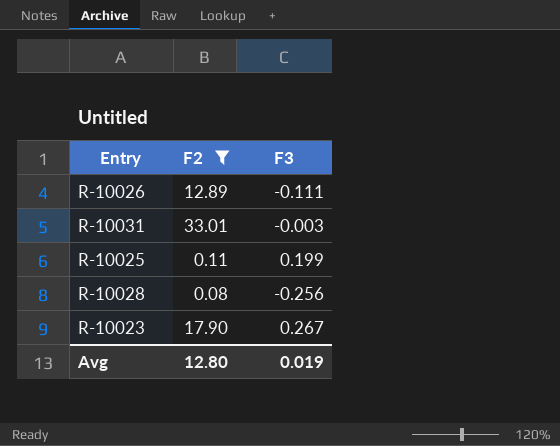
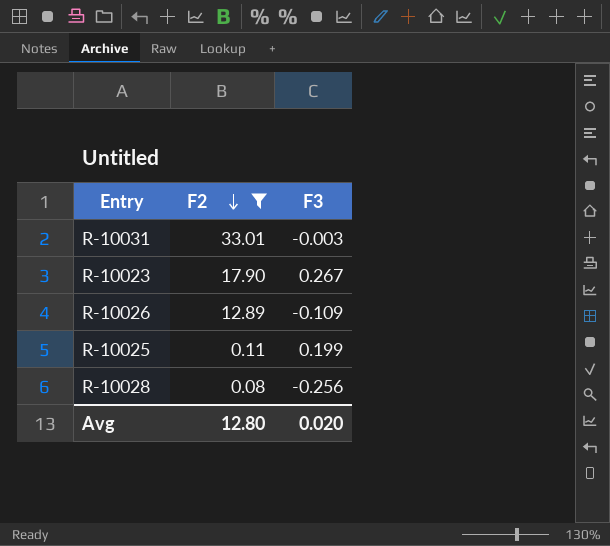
row order: none -> F2 descending
R-10026 | F3: -0.111 -> -0.109
Avg | F3: 0.019 -> 0.020

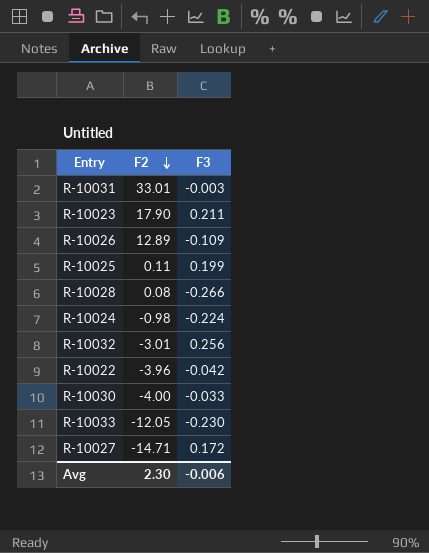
filter: F2 >= 0.08 -> none
R-10023 | F3: 0.267 -> 0.211
R-10028 | F3: -0.256 -> -0.266
Avg | F2: 12.80 -> 2.30
Avg | F3: 0.020 -> -0.006

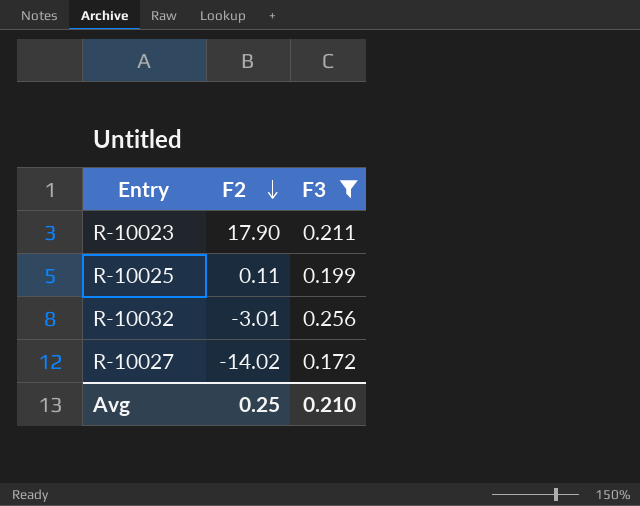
filter: none -> F3 >= 0.172
R-10027 | F2: -14.71 -> -14.02
Avg | F2: 2.30 -> 0.25
Avg | F3: -0.006 -> 0.210

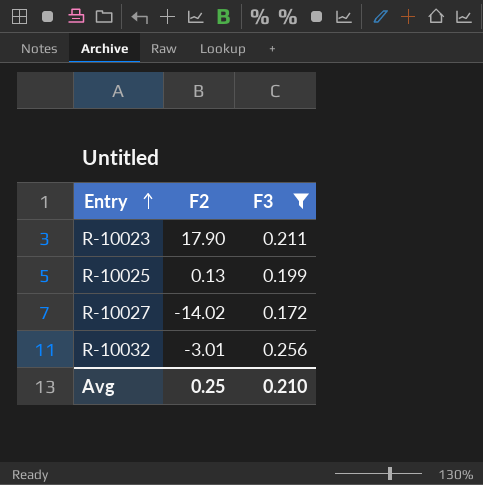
row order: F2 descending -> Entry ascending
R-10025 | F2: 0.11 -> 0.13

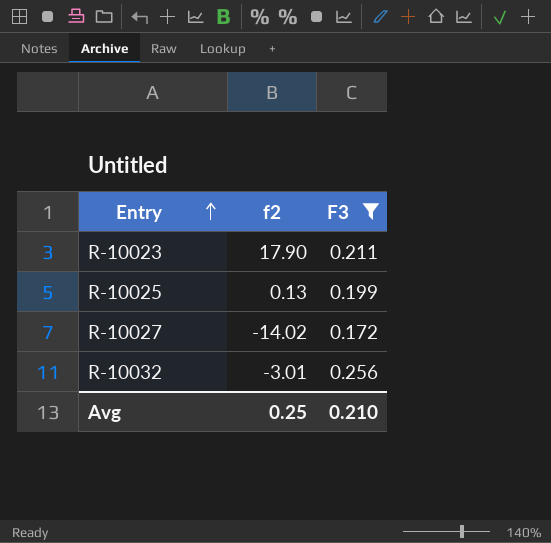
column name: F2 -> f2

